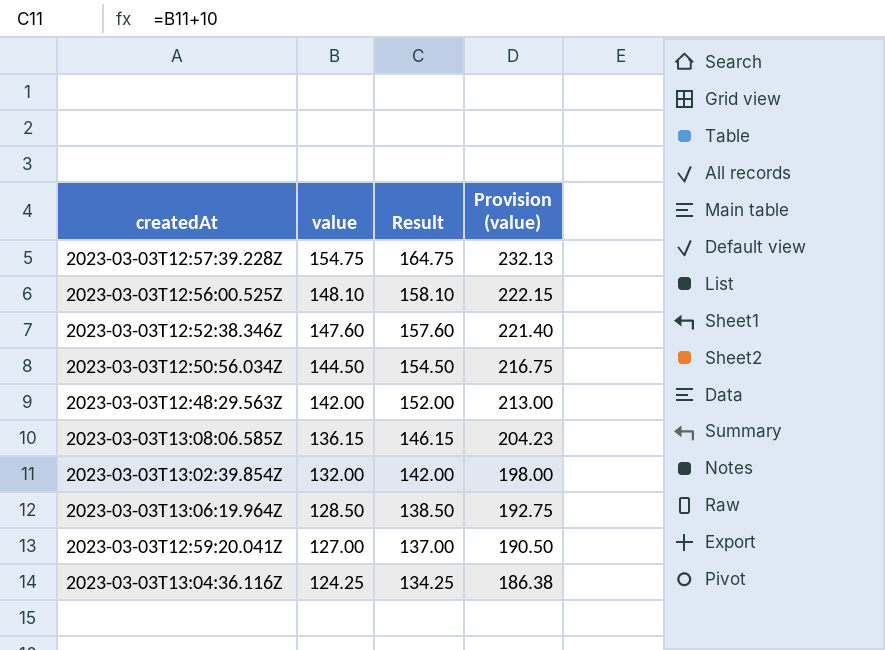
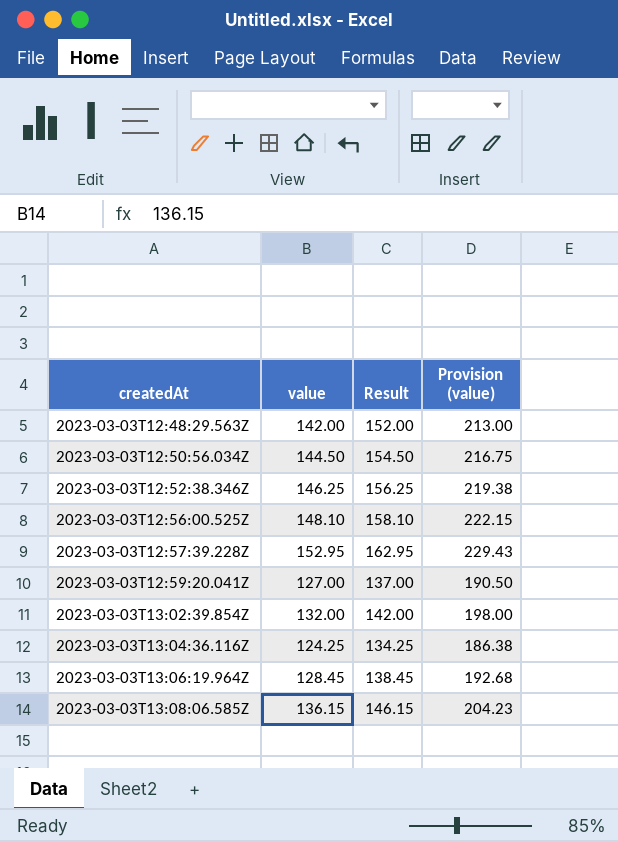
row order: value descending -> createdAt ascending
2023-03-03T12:52:38.346Z | value: 147.60 -> 146.25
2023-03-03T12:52:38.346Z | Result: 157.60 -> 156.25
2023-03-03T12:52:38.346Z | Provision (value): 221.40 -> 219.38
2023-03-03T12:57:39.228Z | value: 154.75 -> 152.95
2023-03-03T12:57:39.228Z | Result: 164.75 -> 162.95
2023-03-03T12:57:39.228Z | Provision (value): 232.13 -> 229.43
2023-03-03T13:06:19.964Z | value: 128.50 -> 128.45
2023-03-03T13:06:19.964Z | Result: 138.50 -> 138.45
2023-03-03T13:06:19.964Z | Provision (value): 192.75 -> 192.68

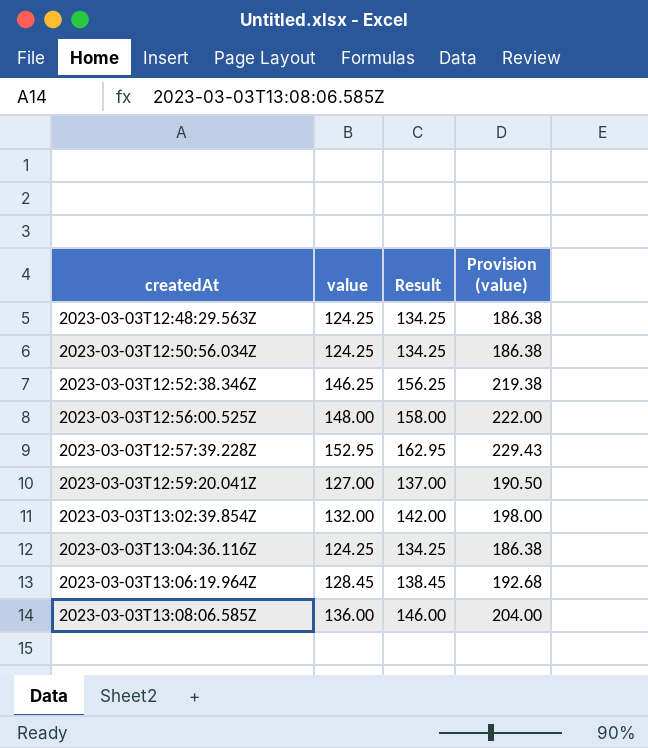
2023-03-03T12:48:29.563Z | value: 142.00 -> 124.25
2023-03-03T12:48:29.563Z | Result: 152.00 -> 134.25
2023-03-03T12:48:29.563Z | Provision (value): 213.00 -> 186.38
2023-03-03T12:50:56.034Z | value: 144.50 -> 124.25
2023-03-03T12:50:56.034Z | Result: 154.50 -> 134.25
2023-03-03T12:50:56.034Z | Provision (value): 216.75 -> 186.38
2023-03-03T12:56:00.525Z | value: 148.10 -> 148.00
2023-03-03T12:56:00.525Z | Result: 158.10 -> 158.00
2023-03-03T12:56:00.525Z | Provision (value): 222.15 -> 222.00
2023-03-03T13:08:06.585Z | value: 136.15 -> 136.00
2023-03-03T13:08:06.585Z | Result: 146.15 -> 146.00
2023-03-03T13:08:06.585Z | Provision (value): 204.23 -> 204.00

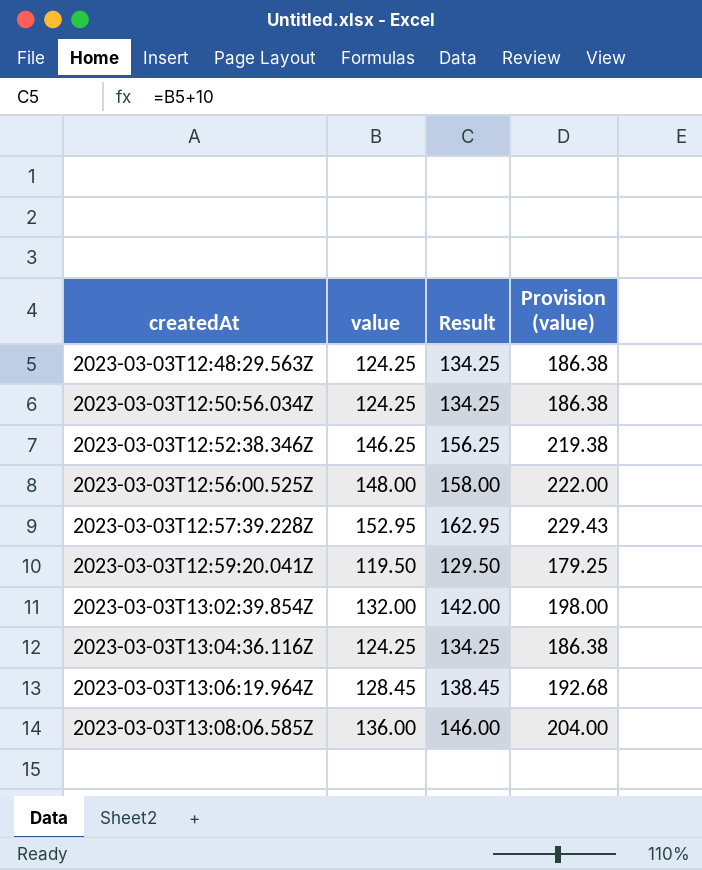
2023-03-03T12:59:20.041Z | value: 127.00 -> 119.50
2023-03-03T12:59:20.041Z | Result: 137.00 -> 129.50
2023-03-03T12:59:20.041Z | Provision (value): 190.50 -> 179.25

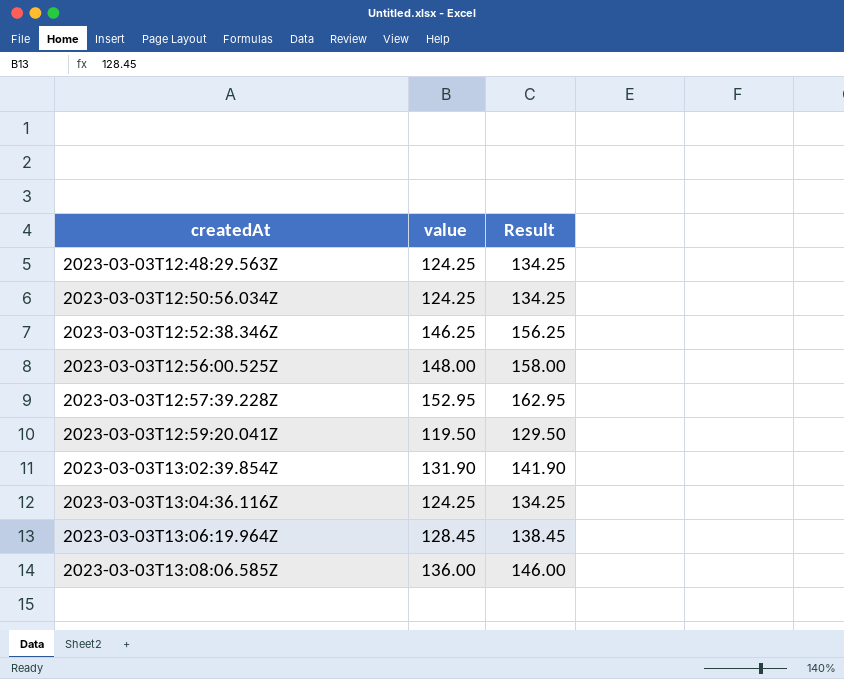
column Provision (value) | formula: [value] * 1.5 -> none
2023-03-03T13:02:39.854Z | value: 132.00 -> 131.90
2023-03-03T13:02:39.854Z | Result: 142.00 -> 141.90

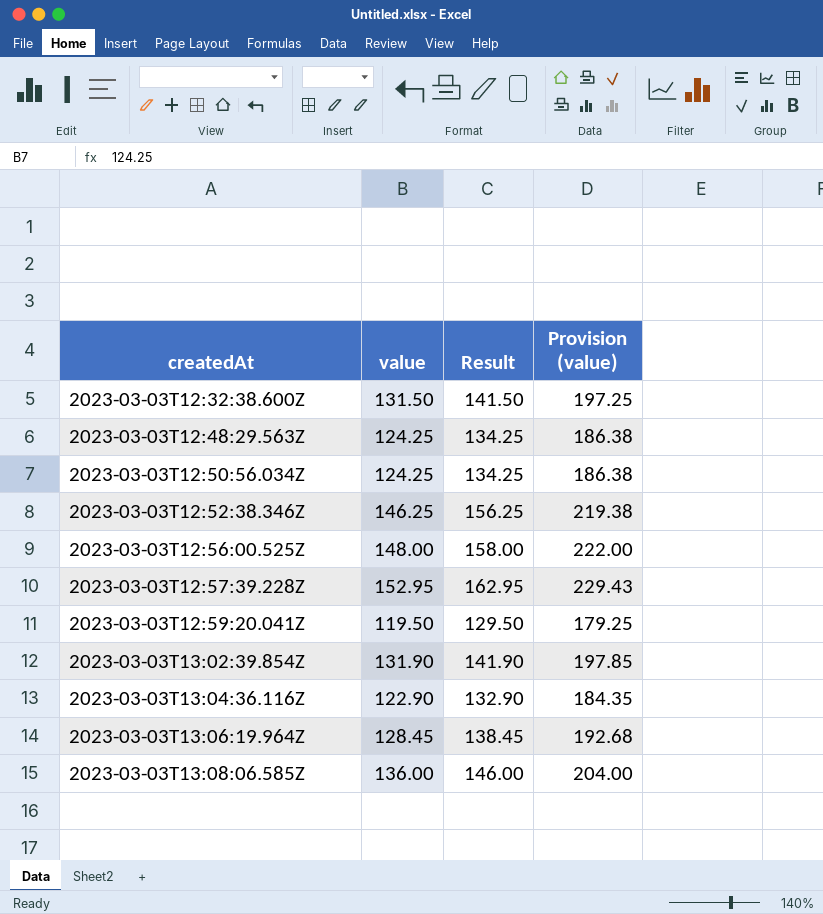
column Provision (value) | formula: none -> [value] * 1.5
row 2023-03-03T12:32:38.600Z: none -> 131.50 | 141.50 | 197.25
2023-03-03T13:04:36.116Z | value: 124.25 -> 122.90
2023-03-03T13:04:36.116Z | Result: 134.25 -> 132.90

